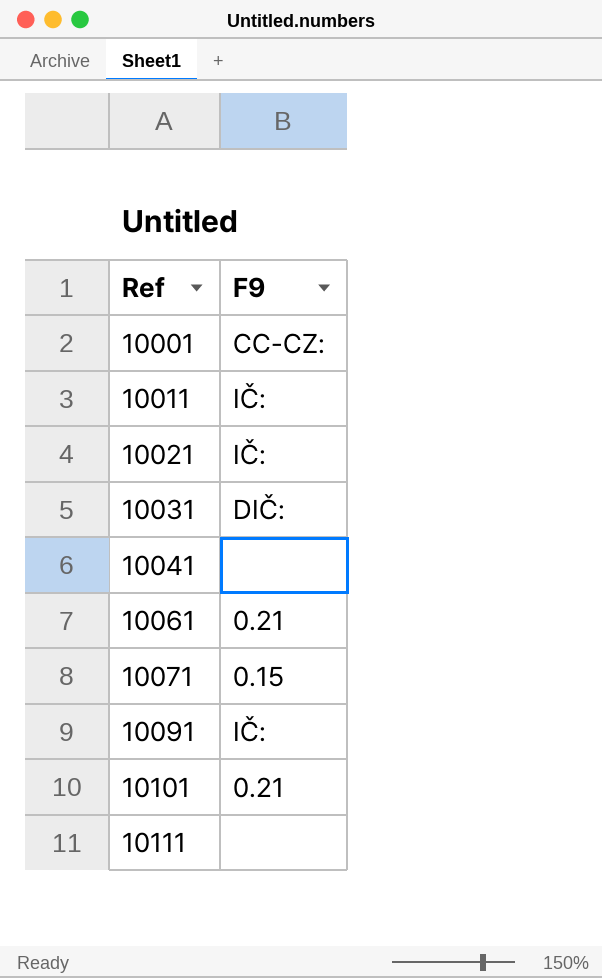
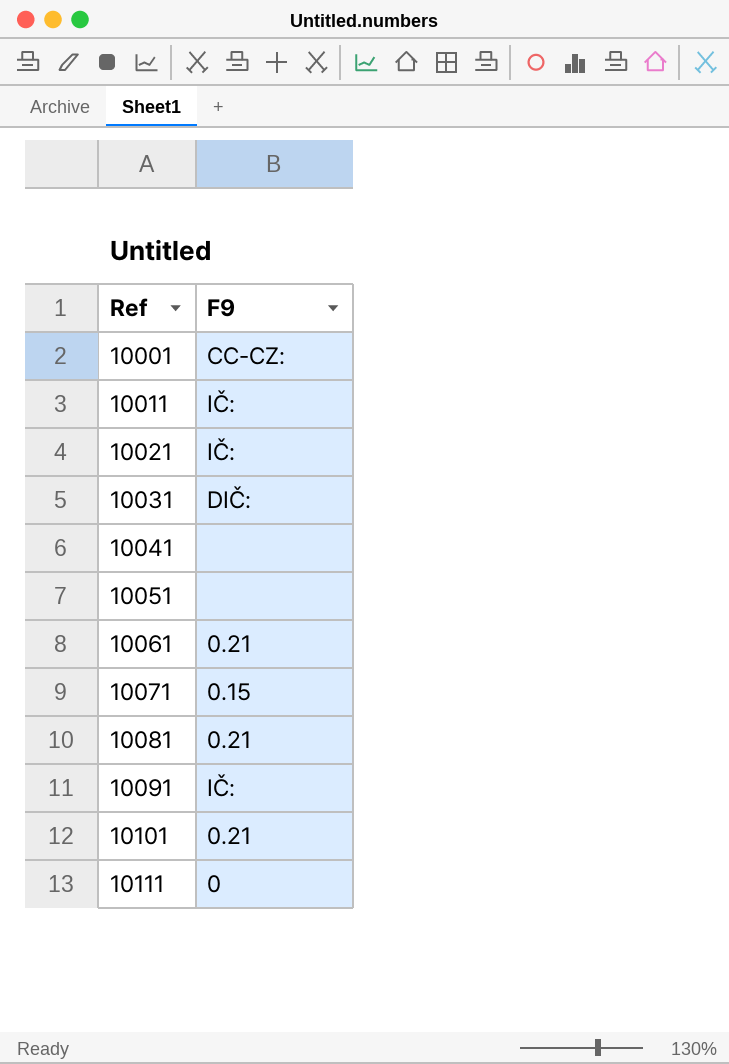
row 10051: none -> none
row 10081: none -> 0.21
10111 | F9: none -> 0

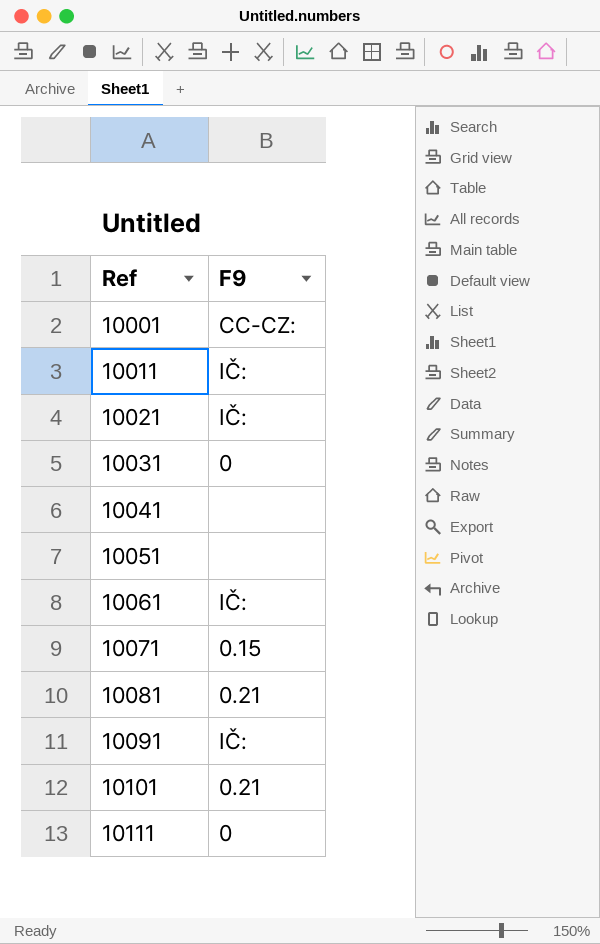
10031 | F9: DIČ: -> 0
10061 | F9: 0.21 -> IČ:

